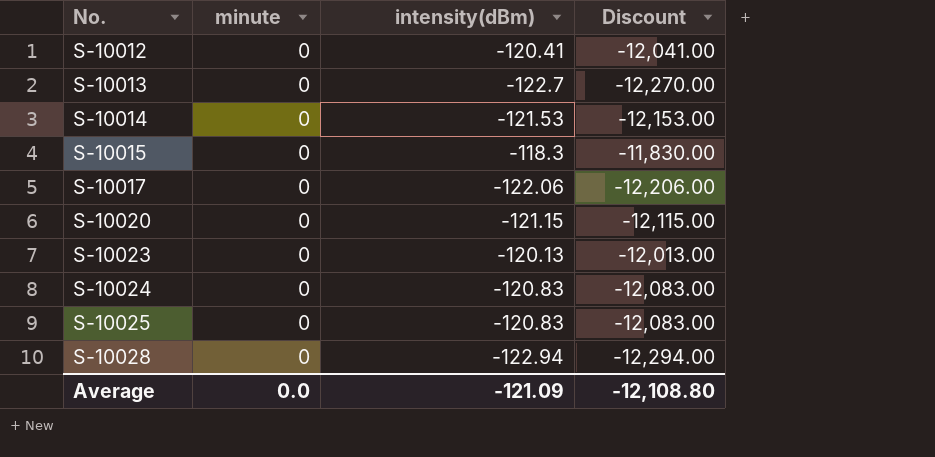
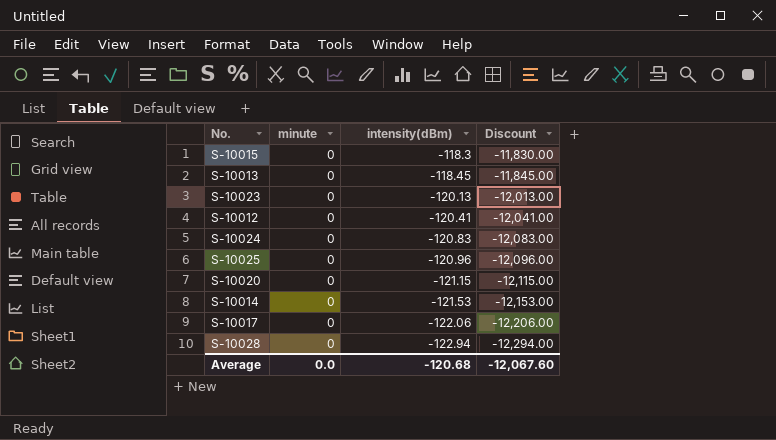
row order: No. ascending -> intensity(dBm) descending
S-10013 | intensity(dBm): -122.7 -> -118.45
S-10013 | Discount: -12,270.00 -> -11,845.00
S-10025 | intensity(dBm): -120.83 -> -120.96
S-10025 | Discount: -12,083.00 -> -12,096.00
Average | intensity(dBm): -121.09 -> -120.68
Average | Discount: -12,108.80 -> -12,067.60

